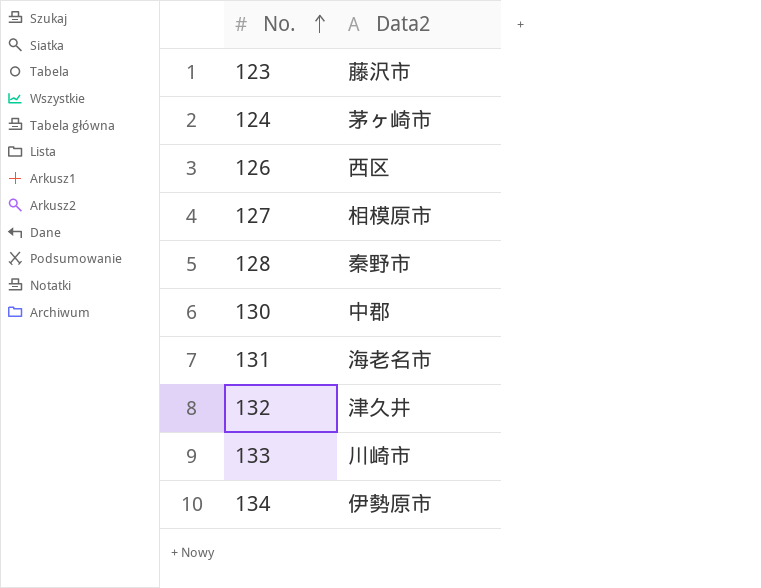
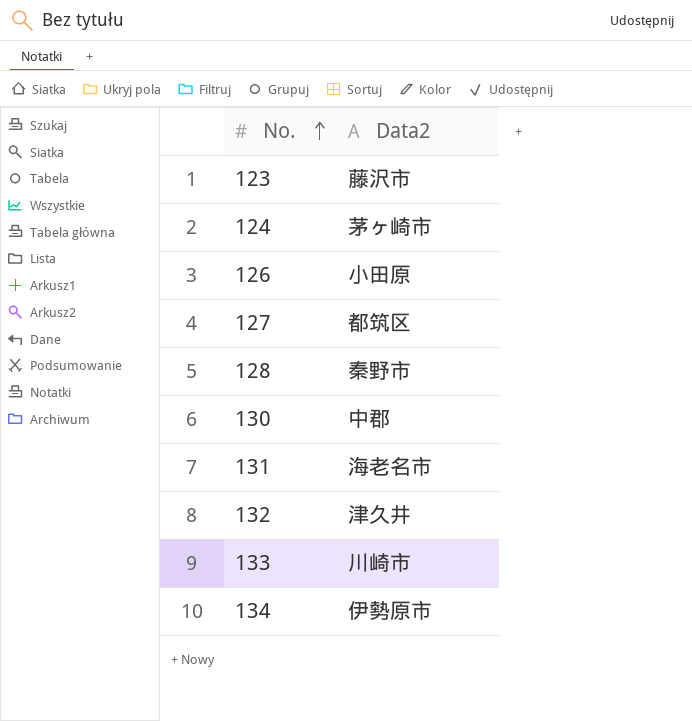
126 | Data2: 西区 -> 小田原
127 | Data2: 相模原市 -> 都筑区

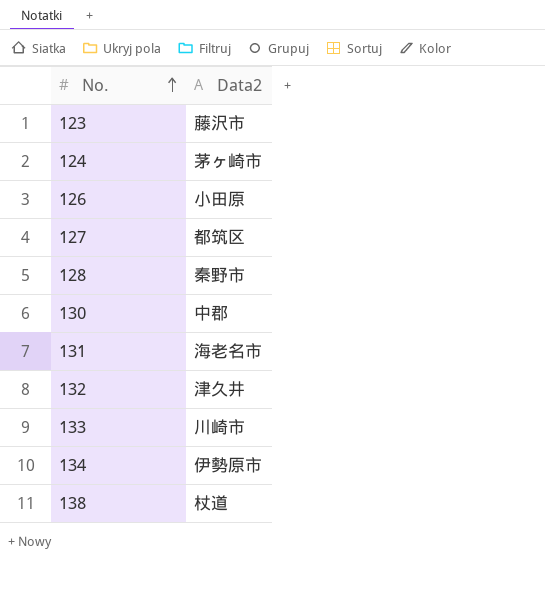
row 138: none -> 杖道

